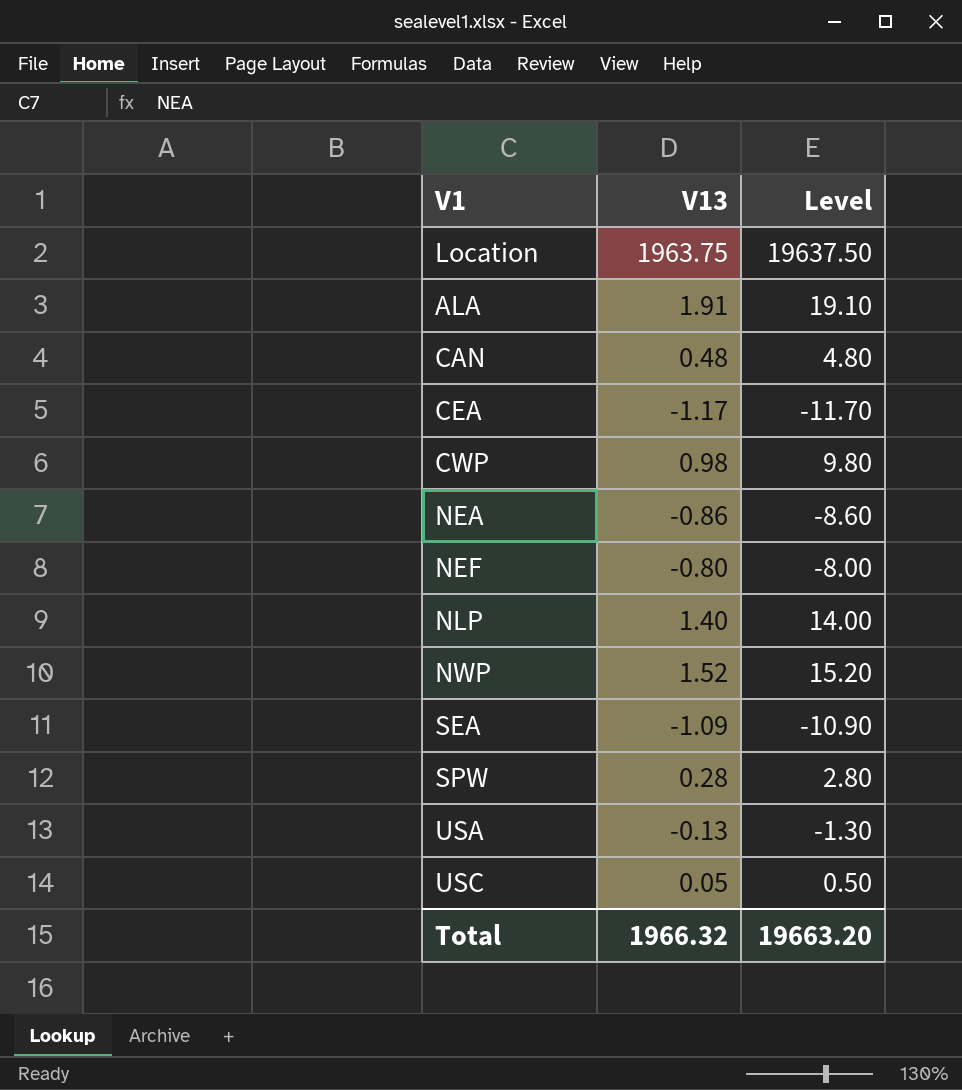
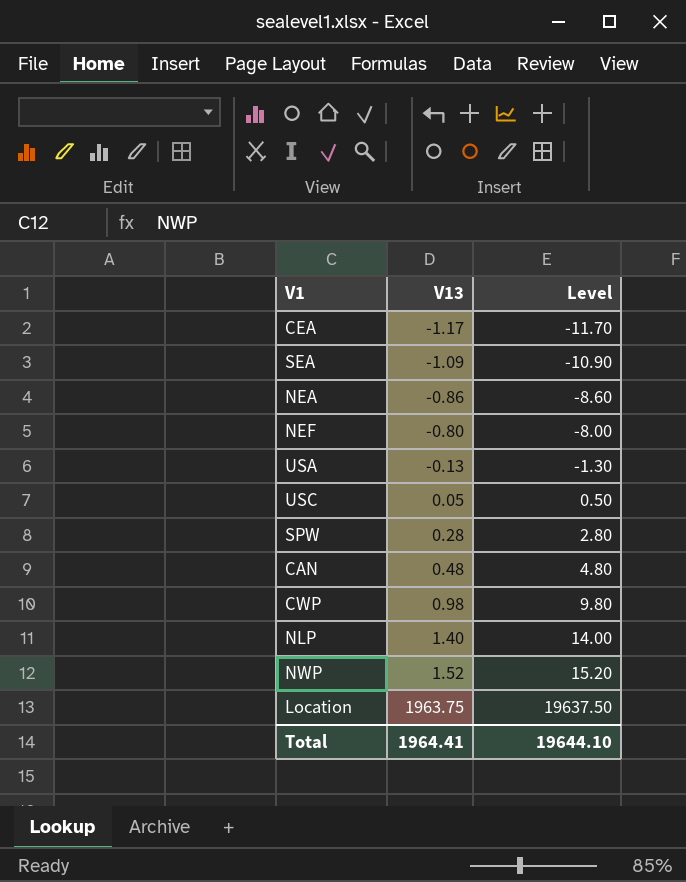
row order: none -> V13 ascending
row ALA: 1.91 | 19.10 -> none
Total | V13: 1966.32 -> 1964.41
Total | Level: 19663.20 -> 19644.10

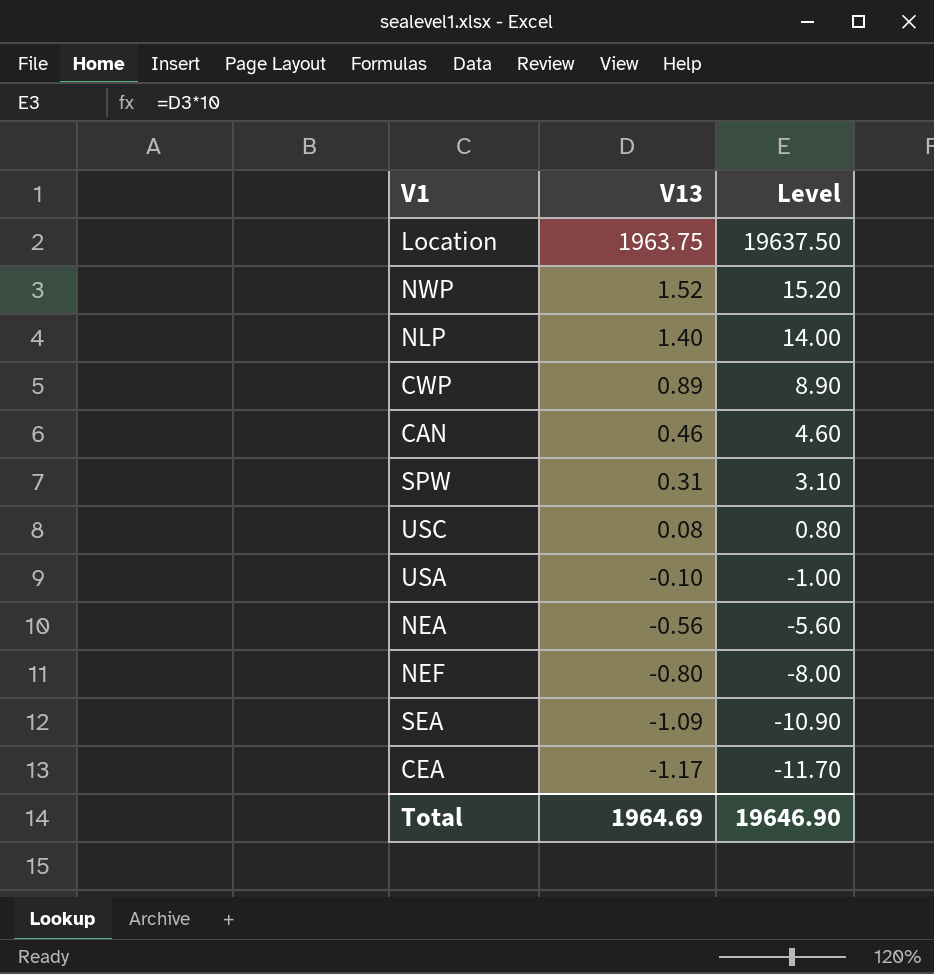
row order: V13 ascending -> V13 descending
CWP | V13: 0.98 -> 0.89
CWP | Level: 9.80 -> 8.90
CAN | V13: 0.48 -> 0.46
CAN | Level: 4.80 -> 4.60
SPW | V13: 0.28 -> 0.31
SPW | Level: 2.80 -> 3.10
USC | V13: 0.05 -> 0.08
USC | Level: 0.50 -> 0.80
USA | V13: -0.13 -> -0.10
USA | Level: -1.30 -> -1.00
NEA | V13: -0.86 -> -0.56
NEA | Level: -8.60 -> -5.60
Total | V13: 1964.41 -> 1964.69
Total | Level: 19644.10 -> 19646.90

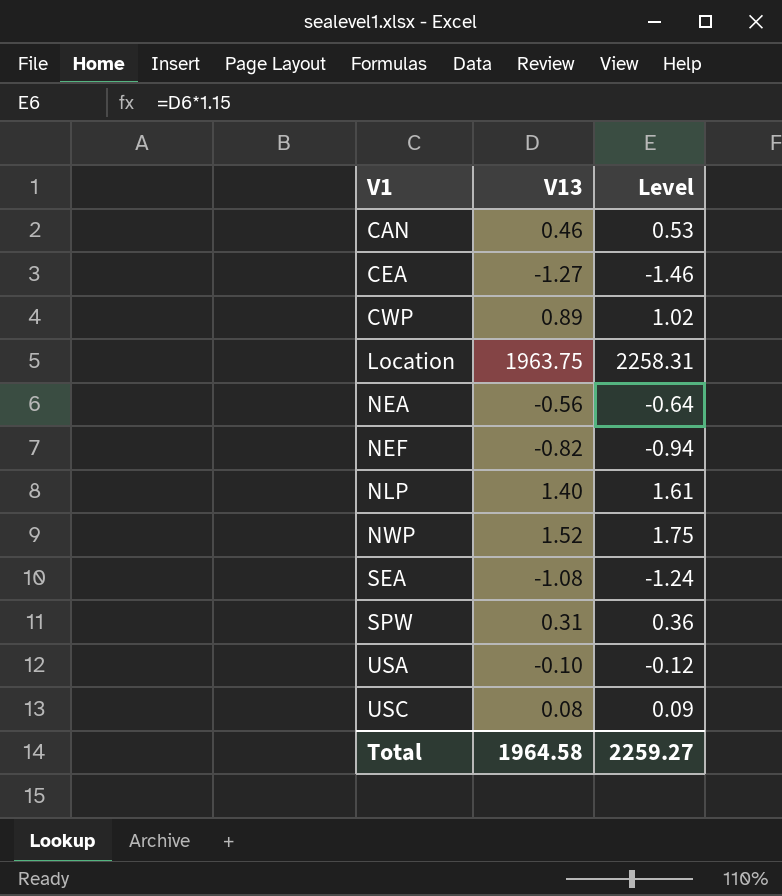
row order: V13 descending -> V1 ascending
column Level | formula: [V13] * 10 -> [V13] * 1.15
CEA | V13: -1.17 -> -1.27
NEF | V13: -0.80 -> -0.82
SEA | V13: -1.09 -> -1.08
Total | V13: 1964.69 -> 1964.58
Total | Level: 19646.90 -> 2259.27

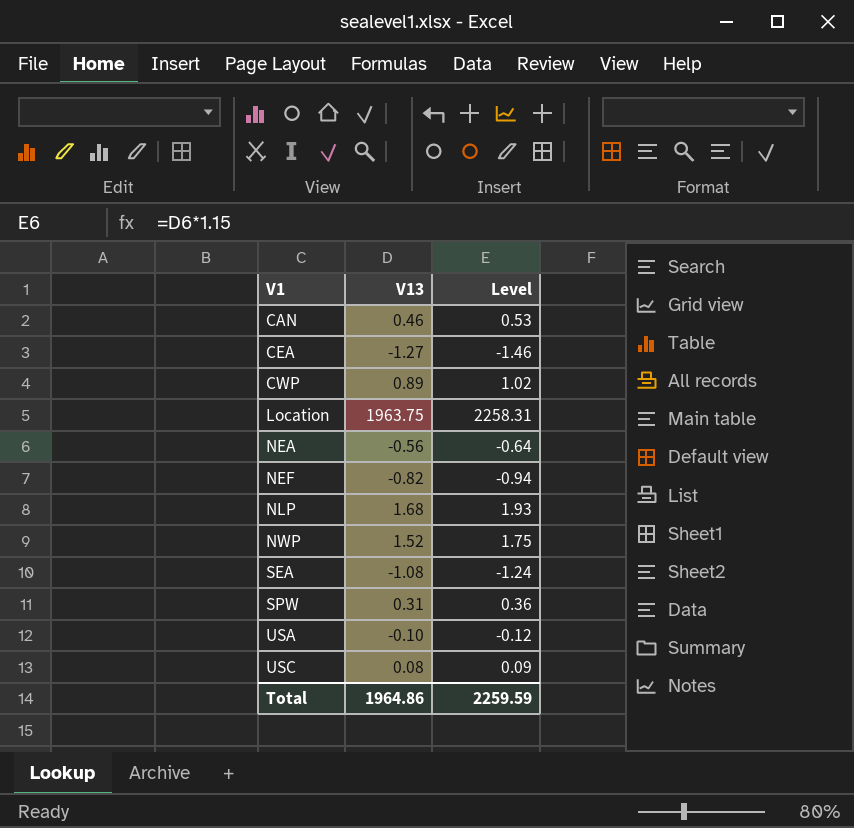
NLP | V13: 1.40 -> 1.68
NLP | Level: 1.61 -> 1.93
Total | V13: 1964.58 -> 1964.86
Total | Level: 2259.27 -> 2259.59

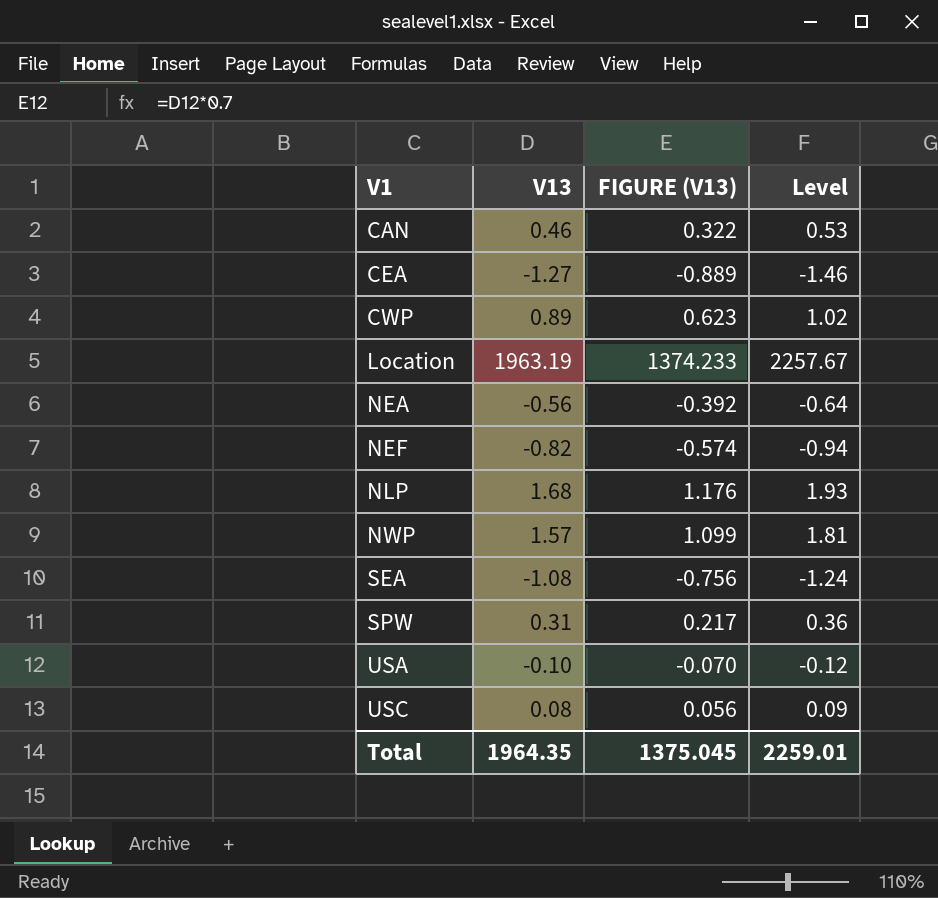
column FIGURE (V13) | formula: none -> [V13] * 0.7
Location | V13: 1963.75 -> 1963.19
Location | Level: 2258.31 -> 2257.67
NWP | V13: 1.52 -> 1.57
NWP | Level: 1.75 -> 1.81
Total | V13: 1964.86 -> 1964.35
Total | Level: 2259.59 -> 2259.01

